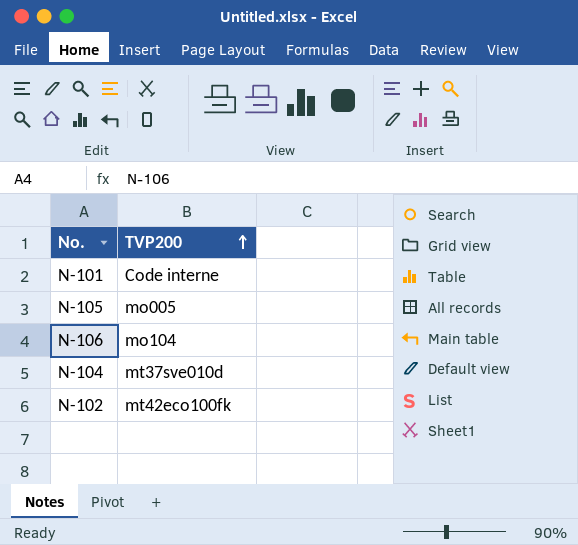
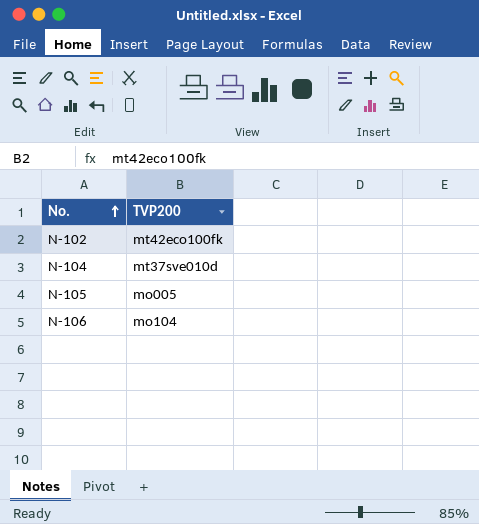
row order: TVP200 ascending -> No. ascending
row N-101: Code interne -> none

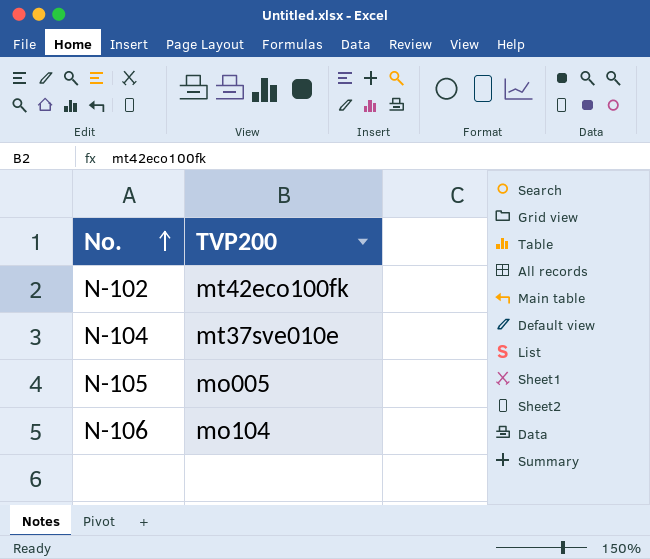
N-104 | TVP200: mt37sve010d -> mt37sve010e

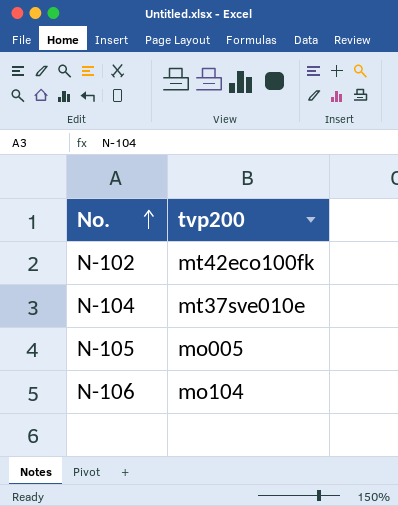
column name: TVP200 -> tvp200

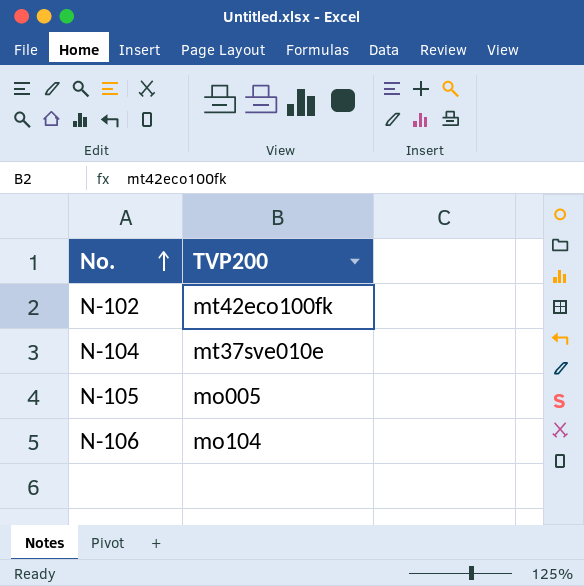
column name: tvp200 -> TVP200

